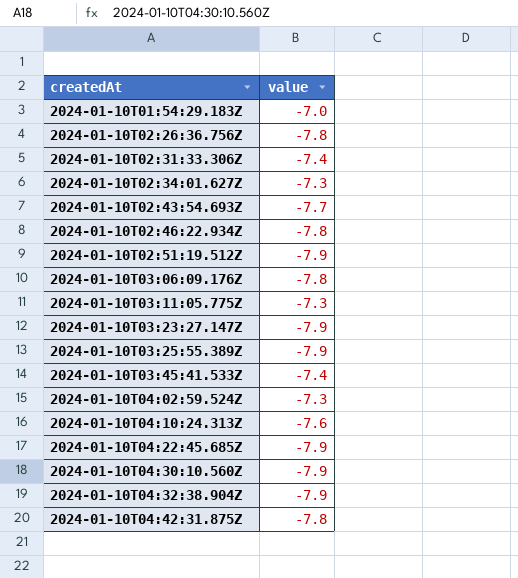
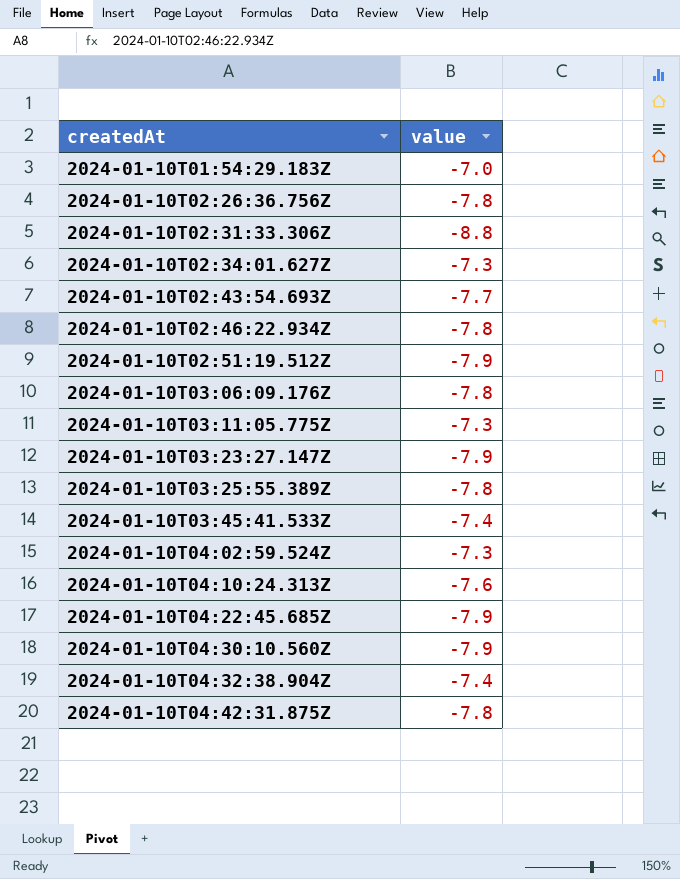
2024-01-10T02:31:33.306Z | value: -7.4 -> -8.8
2024-01-10T03:25:55.389Z | value: -7.9 -> -7.8
2024-01-10T04:32:38.904Z | value: -7.9 -> -7.4

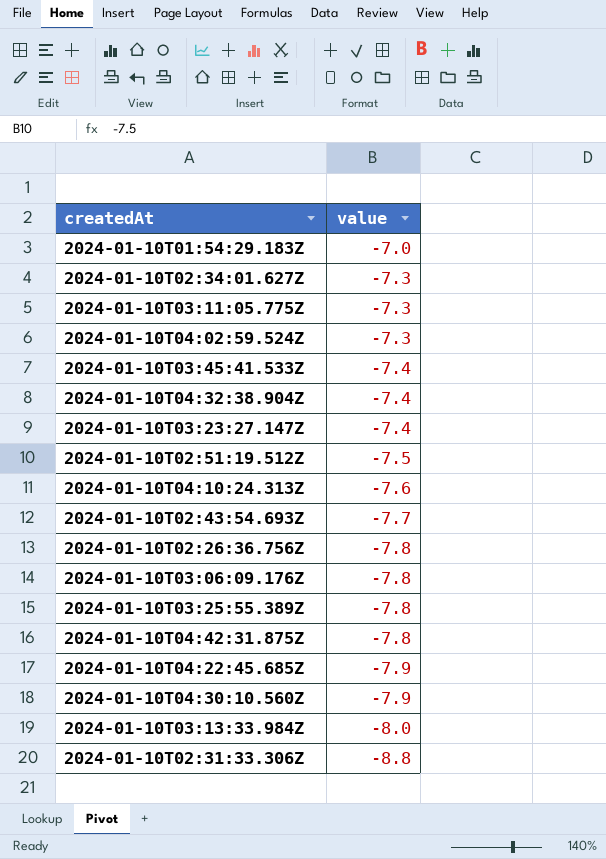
row order: createdAt ascending -> value descending
row 2024-01-10T02:46:22.934Z: -7.8 -> none
2024-01-10T03:23:27.147Z | value: -7.9 -> -7.4
2024-01-10T02:51:19.512Z | value: -7.9 -> -7.5
row 2024-01-10T03:13:33.984Z: none -> -8.0

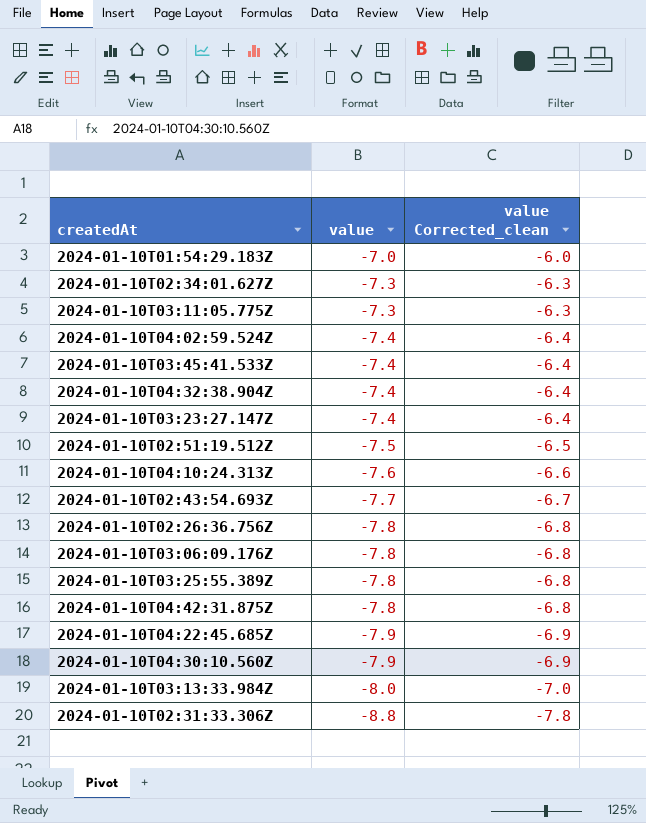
column value Corrected_clean | formula: none -> [value] + 1
2024-01-10T04:02:59.524Z | value: -7.3 -> -7.4

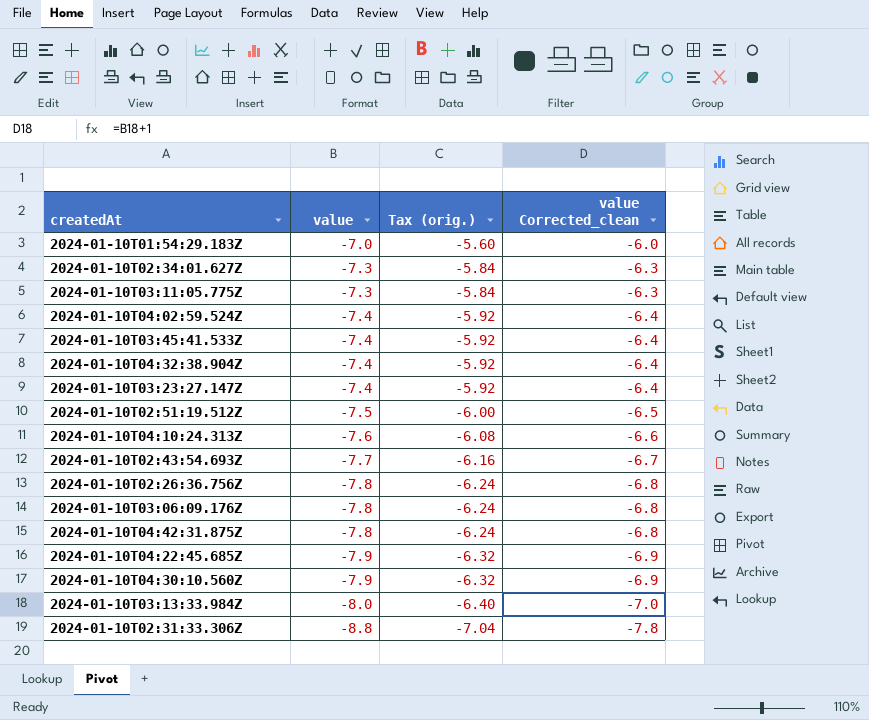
column Tax (orig.) | formula: none -> [value] * 0.8
row 2024-01-10T03:25:55.389Z: -7.8 | -6.8 -> none

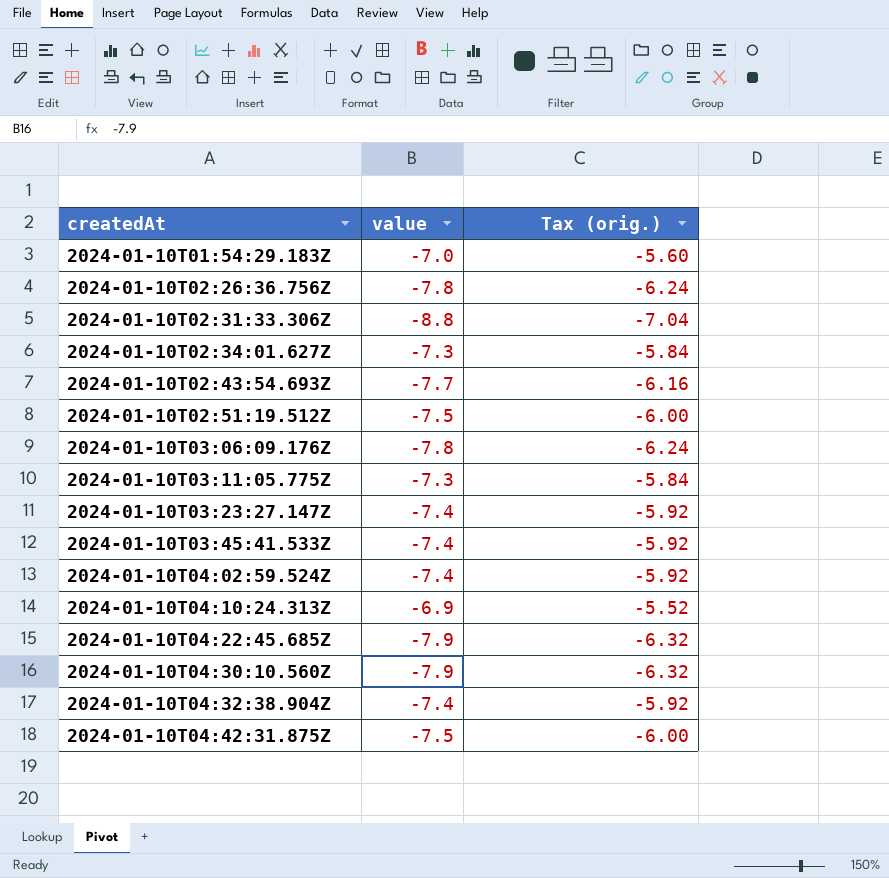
row order: value descending -> createdAt ascending
column value Corrected_clean | formula: [value] + 1 -> none
row 2024-01-10T03:13:33.984Z: -8.0 | -6.40 | -7.0 -> none
2024-01-10T04:10:24.313Z | value: -7.6 -> -6.9
2024-01-10T04:10:24.313Z | Tax (orig.): -6.08 -> -5.52
2024-01-10T04:42:31.875Z | value: -7.8 -> -7.5
2024-01-10T04:42:31.875Z | Tax (orig.): -6.24 -> -6.00

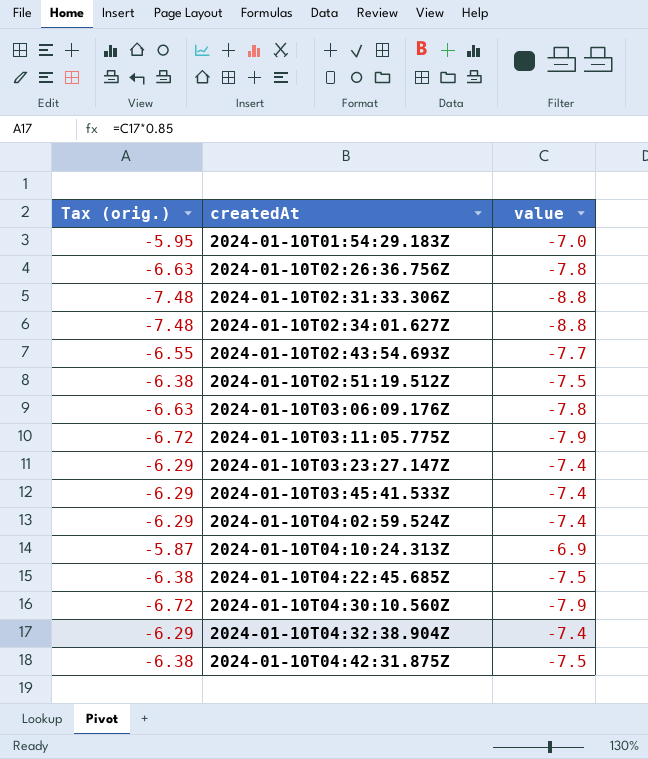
column Tax (orig.) | formula: [value] * 0.8 -> [value] * 0.85
column Tax (orig.) | position: 3 -> 1
2024-01-10T02:34:01.627Z | value: -7.3 -> -8.8
2024-01-10T03:11:05.775Z | value: -7.3 -> -7.9
2024-01-10T04:22:45.685Z | value: -7.9 -> -7.5

